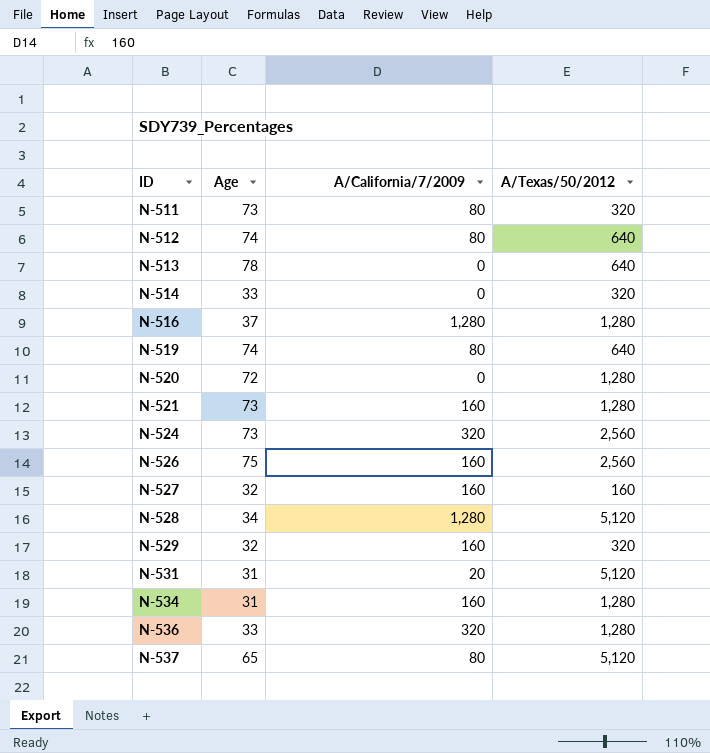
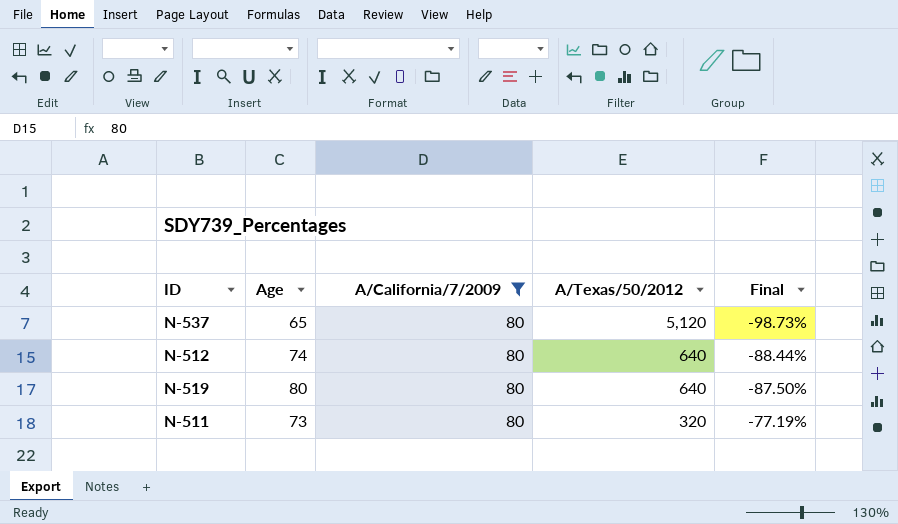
filter: none -> A/California/7/2009 = 80
row order: ID ascending -> A/Texas/50/2012 descending
column Final | formula: none -> ([Age] - [A/Texas/50/2012]) / [A/Texas/50/2012]
N-519 | Age: 74 -> 80

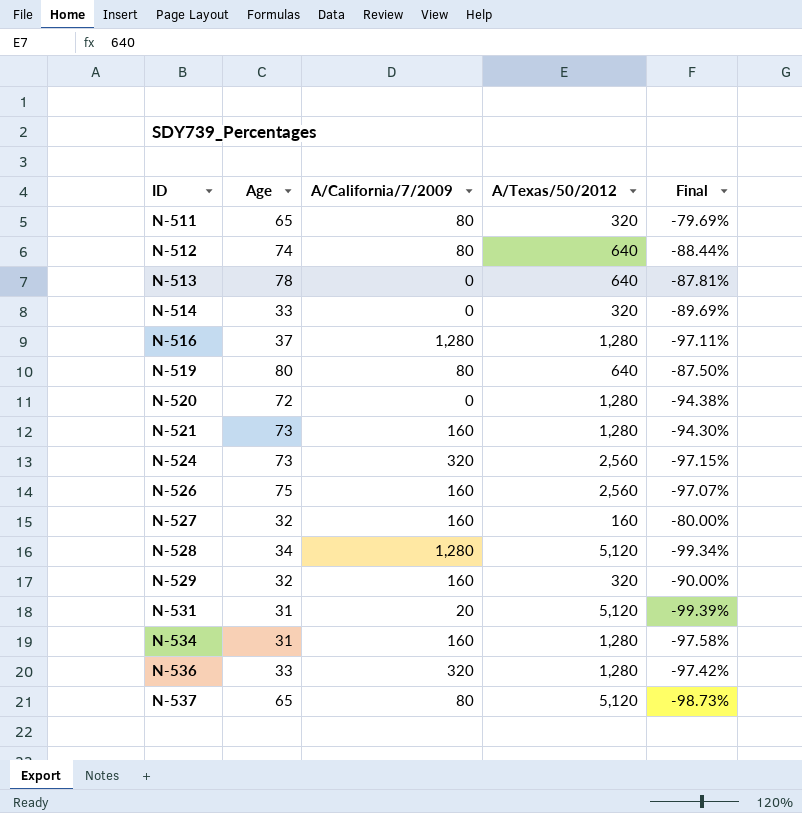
filter: A/California/7/2009 = 80 -> none
row order: A/Texas/50/2012 descending -> ID ascending
N-511 | Age: 73 -> 65
N-511 | Final: -77.19% -> -79.69%

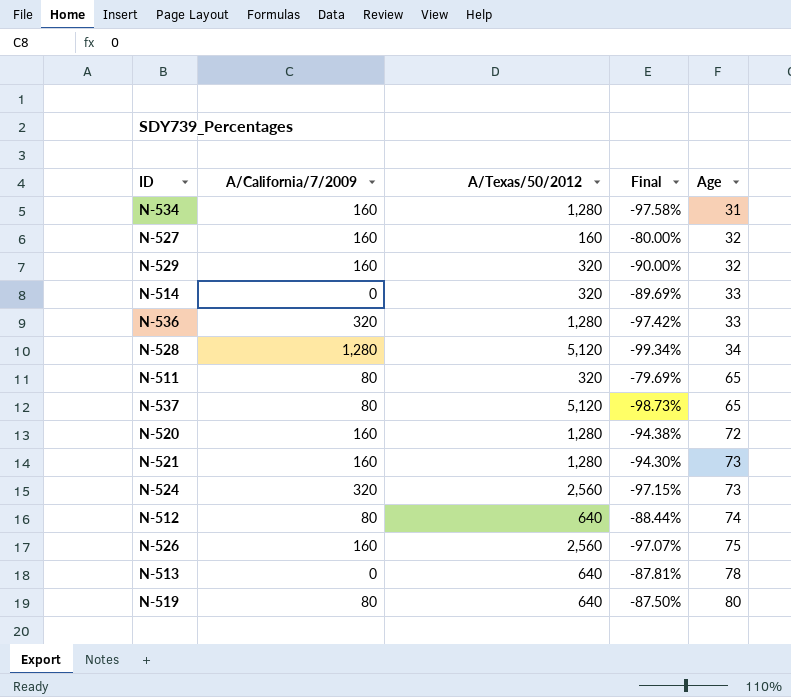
row order: ID ascending -> Age ascending
column Age | position: 2 -> 5
row N-516: 37 | 1,280 | 1,280 | -97.11% -> none
row N-531: 31 | 20 | 5,120 | -99.39% -> none
N-520 | A/California/7/2009: 0 -> 160

